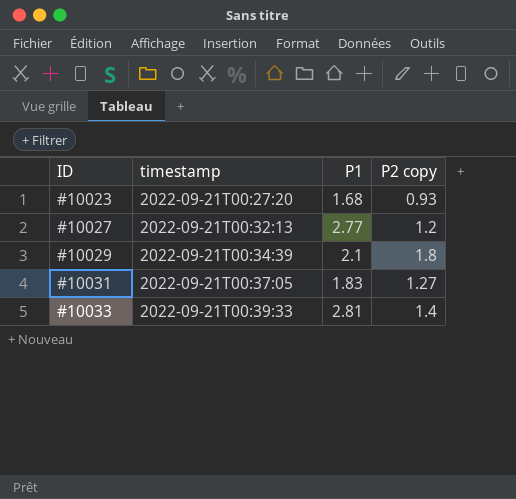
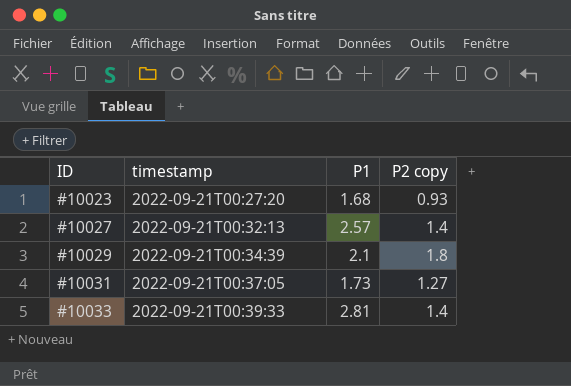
#10027 | P1: 2.77 -> 2.57
#10027 | P2 copy: 1.2 -> 1.4
#10031 | P1: 1.83 -> 1.73

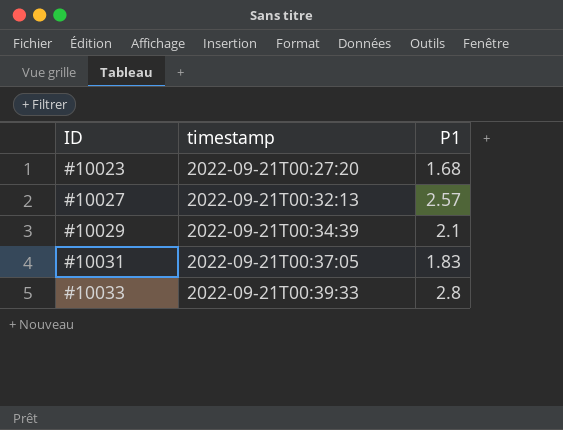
column P2 copy | position: 4 -> none
#10031 | P1: 1.73 -> 1.83
#10033 | P1: 2.81 -> 2.8

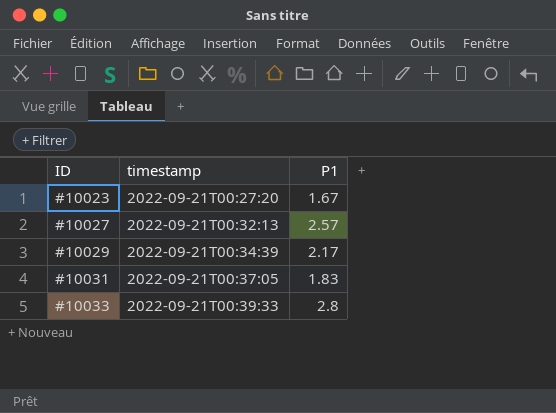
#10023 | P1: 1.68 -> 1.67
#10029 | P1: 2.1 -> 2.17

